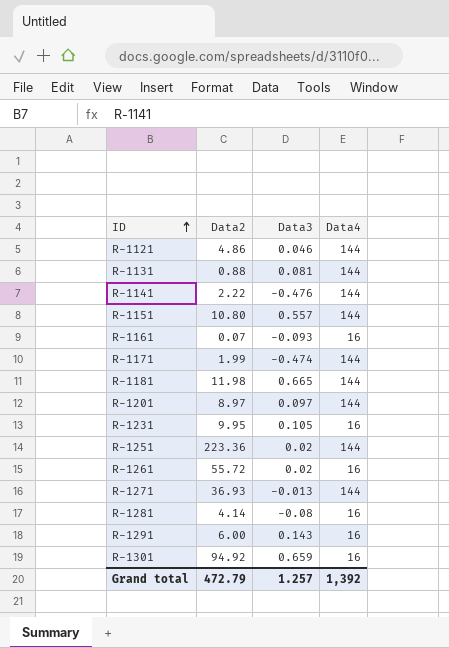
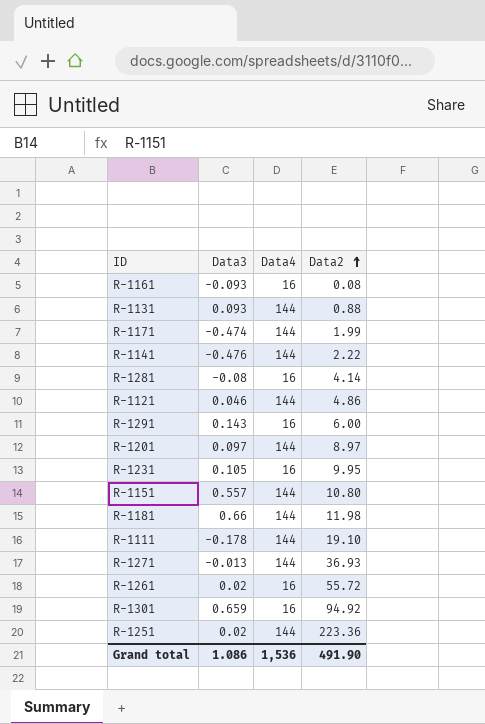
row order: ID ascending -> Data2 ascending
column Data2 | position: 2 -> 4
R-1161 | Data2: 0.07 -> 0.08
R-1131 | Data3: 0.081 -> 0.093
R-1181 | Data3: 0.665 -> 0.66
row R-1111: none -> -0.178 | 144 | 19.10
Grand total | Data3: 1.257 -> 1.086
Grand total | Data4: 1,392 -> 1,536
Grand total | Data2: 472.79 -> 491.90

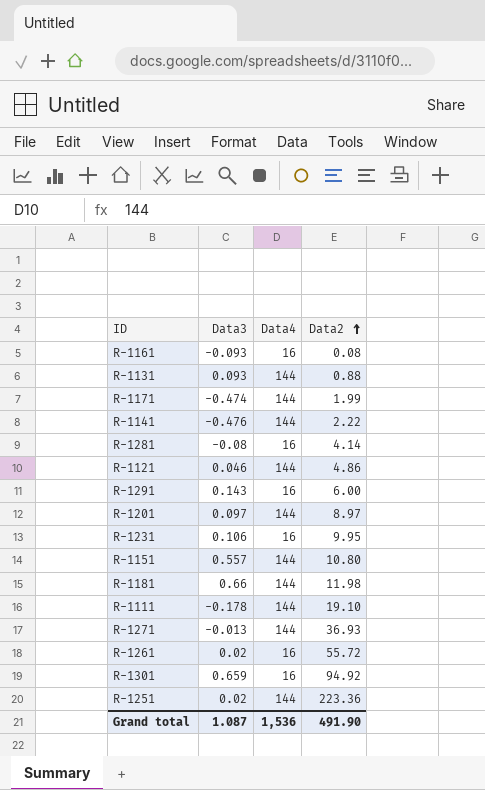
R-1231 | Data3: 0.105 -> 0.106
Grand total | Data3: 1.086 -> 1.087

